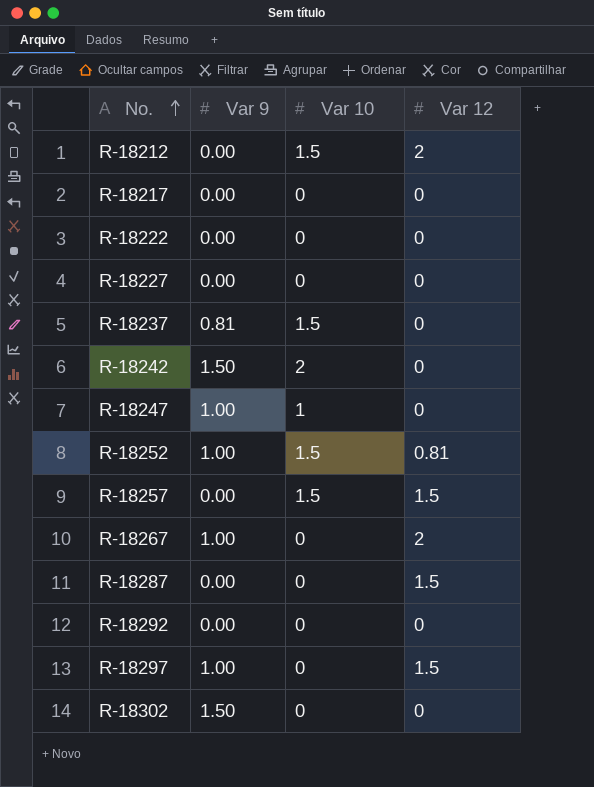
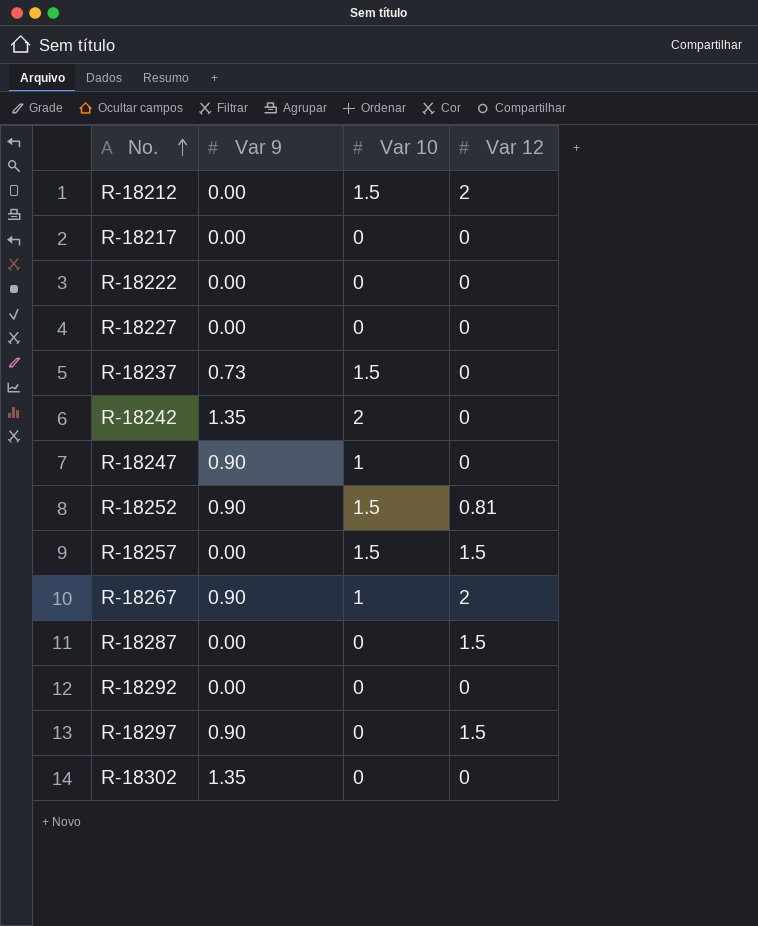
R-18237 | Var 9: 0.81 -> 0.73
R-18242 | Var 9: 1.50 -> 1.35
R-18247 | Var 9: 1.00 -> 0.90
R-18252 | Var 9: 1.00 -> 0.90
R-18267 | Var 9: 1.00 -> 0.90
R-18267 | Var 10: 0 -> 1
R-18297 | Var 9: 1.00 -> 0.90
R-18302 | Var 9: 1.50 -> 1.35

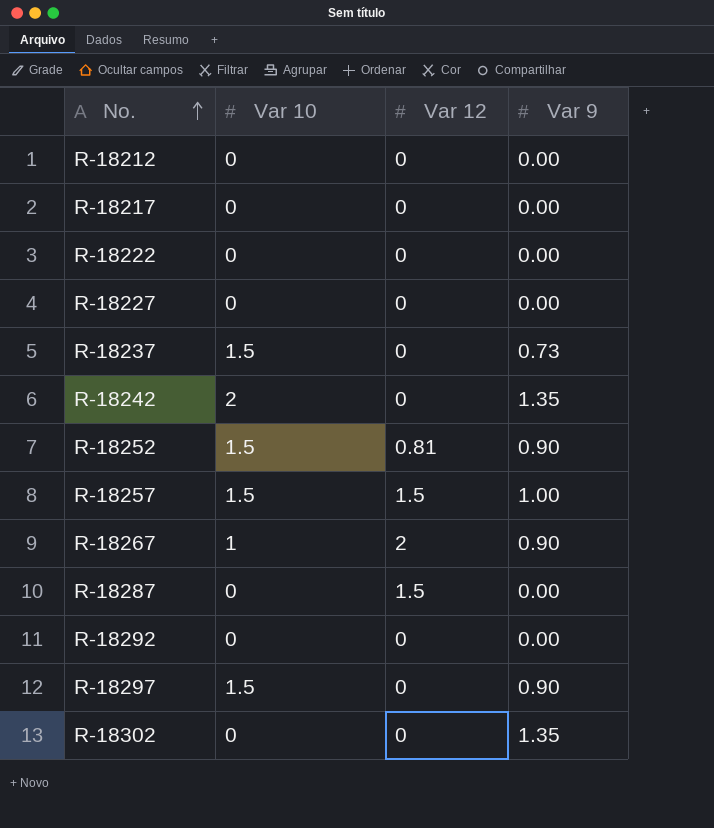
column Var 9 | position: 2 -> 4
row R-18247: 0.90 | 1 | 0 -> none
R-18212 | Var 10: 1.5 -> 0
R-18212 | Var 12: 2 -> 0
R-18257 | Var 9: 0.00 -> 1.00
R-18297 | Var 10: 0 -> 1.5
R-18297 | Var 12: 1.5 -> 0

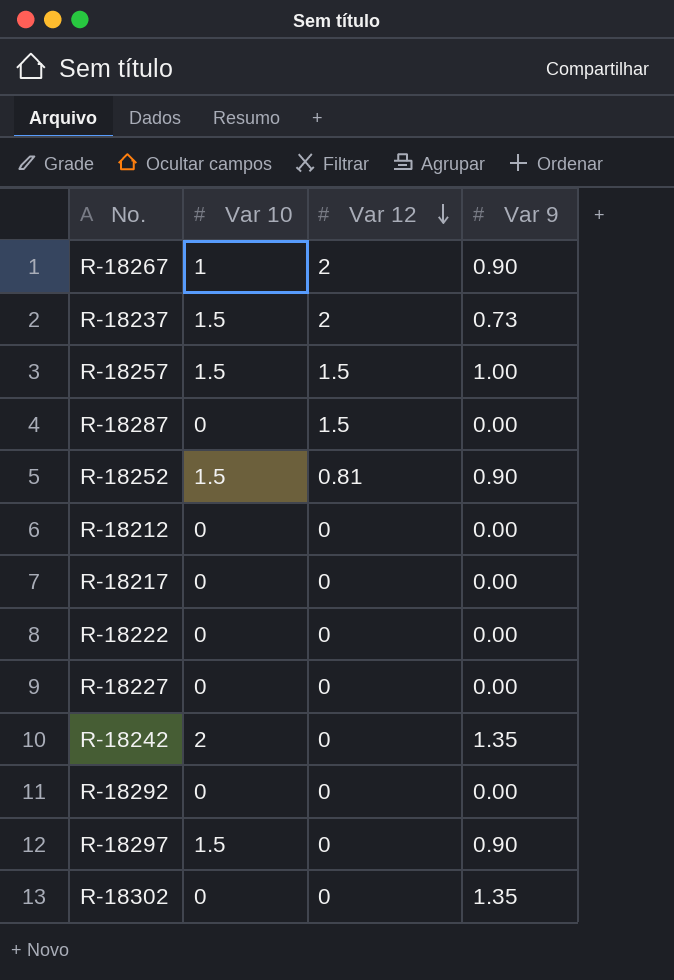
row order: No. ascending -> Var 12 descending
R-18237 | Var 12: 0 -> 2

